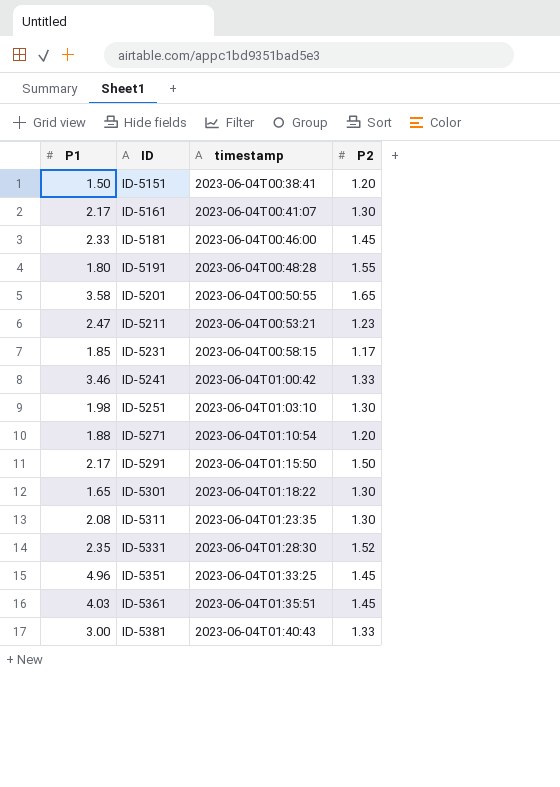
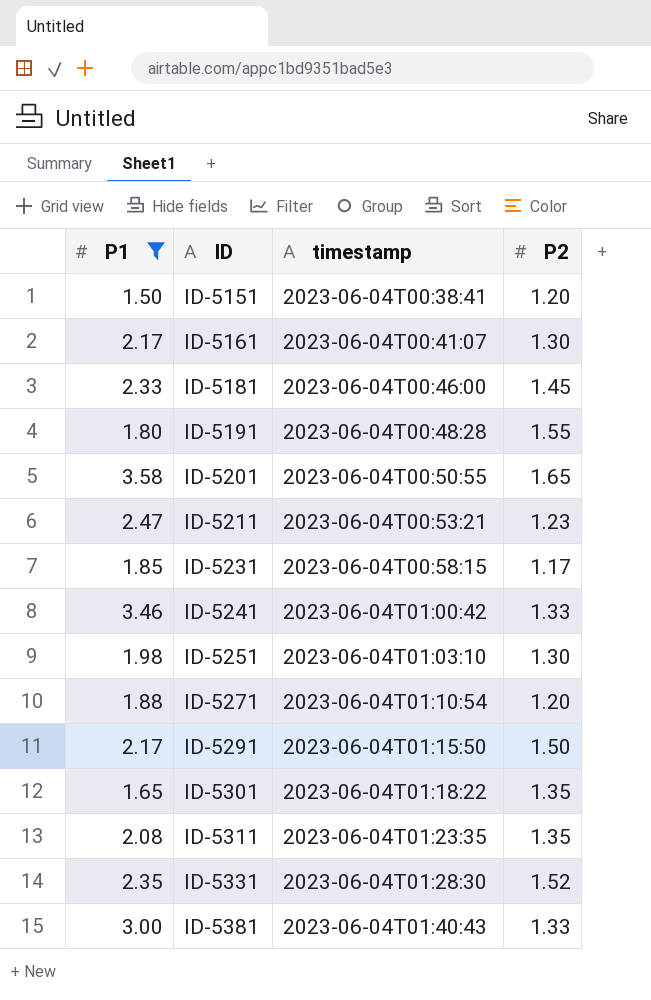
filter: none -> P1 <= 3.58
ID-5301 | P2: 1.30 -> 1.35
ID-5311 | P2: 1.30 -> 1.35

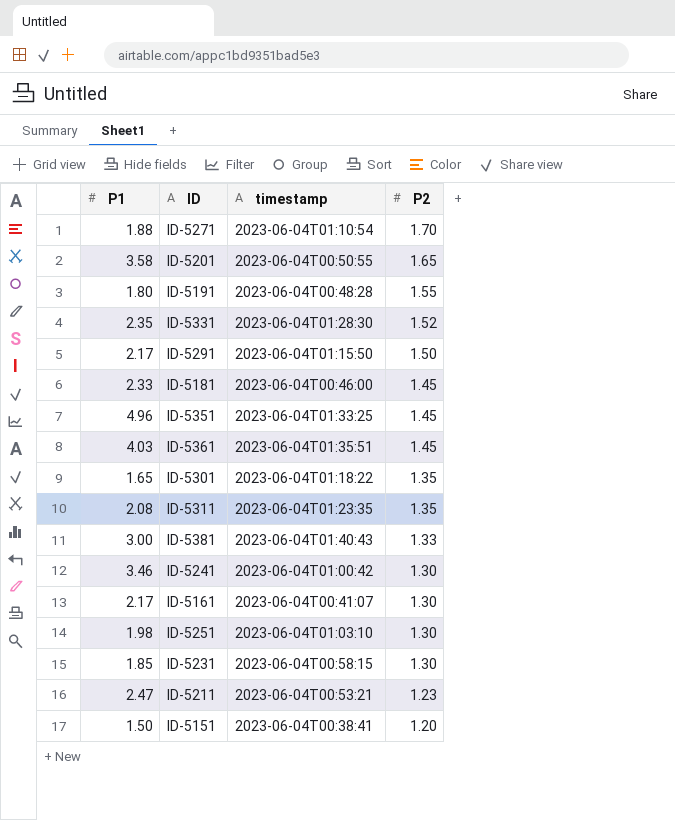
filter: P1 <= 3.58 -> none
row order: ID ascending -> P2 descending
ID-5271 | P2: 1.20 -> 1.70
ID-5241 | P2: 1.33 -> 1.30
ID-5231 | P2: 1.17 -> 1.30

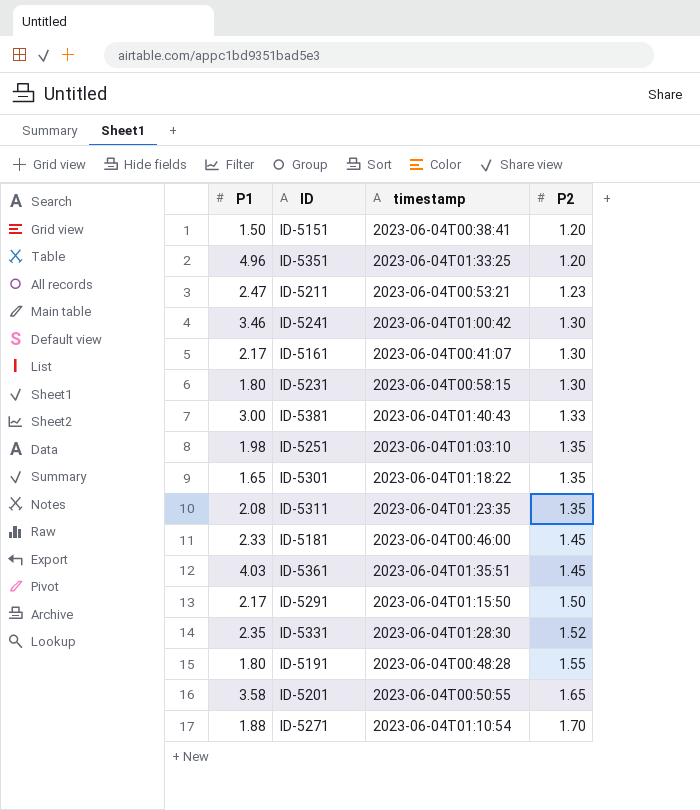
row order: P2 descending -> P2 ascending
ID-5351 | P2: 1.45 -> 1.20
ID-5231 | P1: 1.85 -> 1.80
ID-5251 | P2: 1.30 -> 1.35

